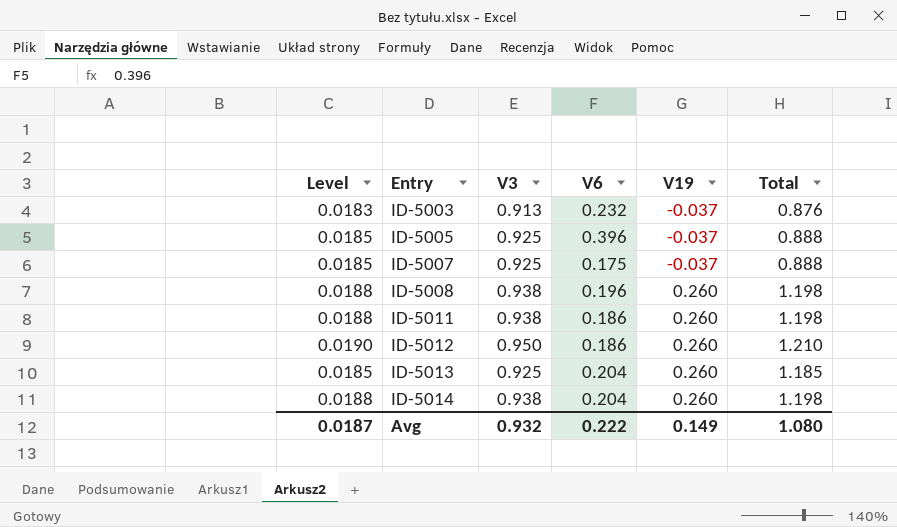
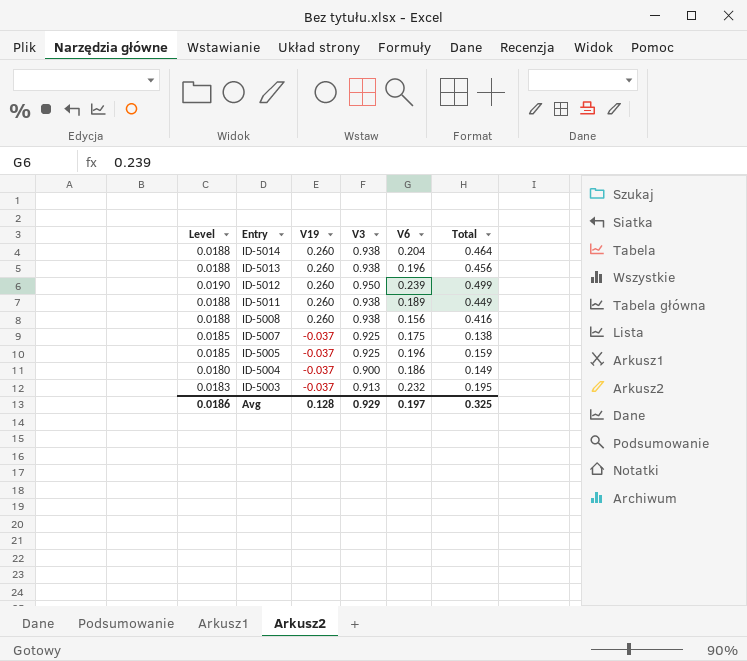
row order: Entry ascending -> Entry descending
column V19 | position: 5 -> 3
column Total | formula: [V3] + [V19] -> [V19] + [V6]
ID-5013 | Level: 0.0185 -> 0.0188
ID-5013 | V3: 0.925 -> 0.938
ID-5013 | V6: 0.204 -> 0.196
ID-5012 | V6: 0.186 -> 0.239
ID-5011 | V6: 0.186 -> 0.189
ID-5008 | V6: 0.196 -> 0.156
ID-5005 | V6: 0.396 -> 0.196
row ID-5004: none -> 0.0180 | -0.037 | 0.900 | 0.186 | 0.149
Avg | Level: 0.0187 -> 0.0186
Avg | V19: 0.149 -> 0.128
Avg | V3: 0.932 -> 0.929
Avg | V6: 0.222 -> 0.197
Avg | Total: 1.080 -> 0.325

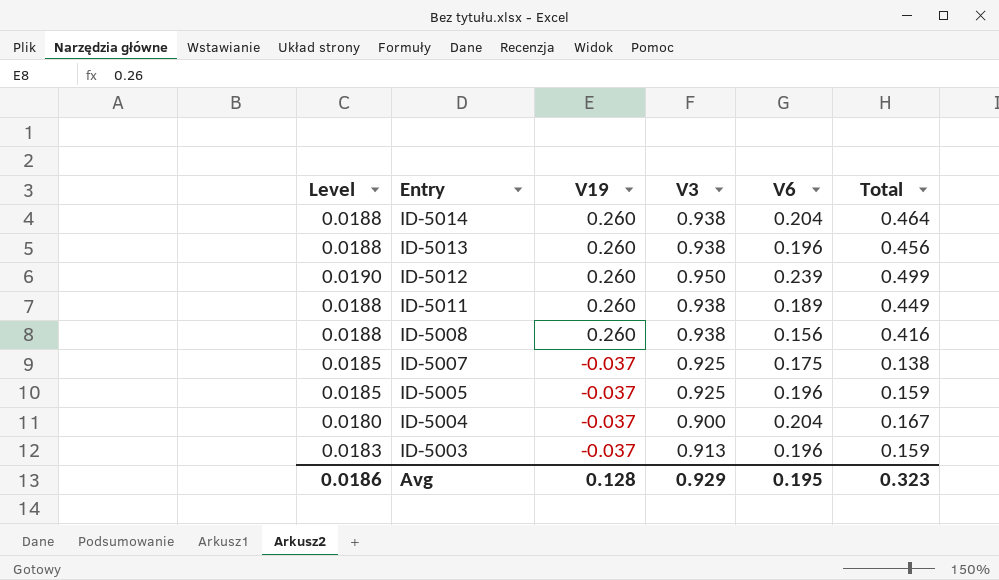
ID-5004 | V6: 0.186 -> 0.204
ID-5004 | Total: 0.149 -> 0.167
ID-5003 | V6: 0.232 -> 0.196
ID-5003 | Total: 0.195 -> 0.159
Avg | V6: 0.197 -> 0.195
Avg | Total: 0.325 -> 0.323

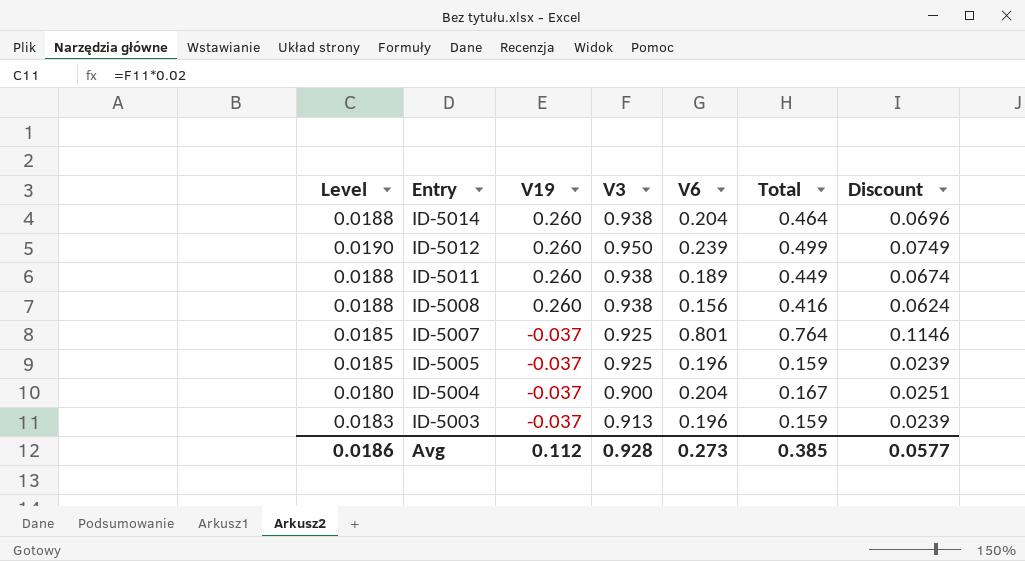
column Discount | formula: none -> [Total] * 0.15
row ID-5013: 0.0188 | 0.260 | 0.938 | 0.196 | 0.456 -> none
ID-5007 | V6: 0.175 -> 0.801
ID-5007 | Total: 0.138 -> 0.764
Avg | V19: 0.128 -> 0.112
Avg | V3: 0.929 -> 0.928
Avg | V6: 0.195 -> 0.273
Avg | Total: 0.323 -> 0.385

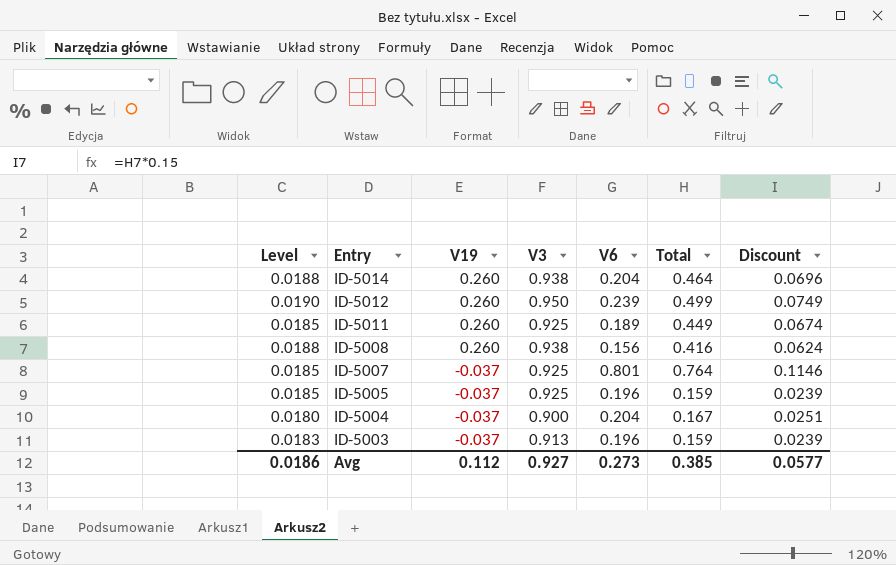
ID-5011 | Level: 0.0188 -> 0.0185
ID-5011 | V3: 0.938 -> 0.925
Avg | V3: 0.928 -> 0.927

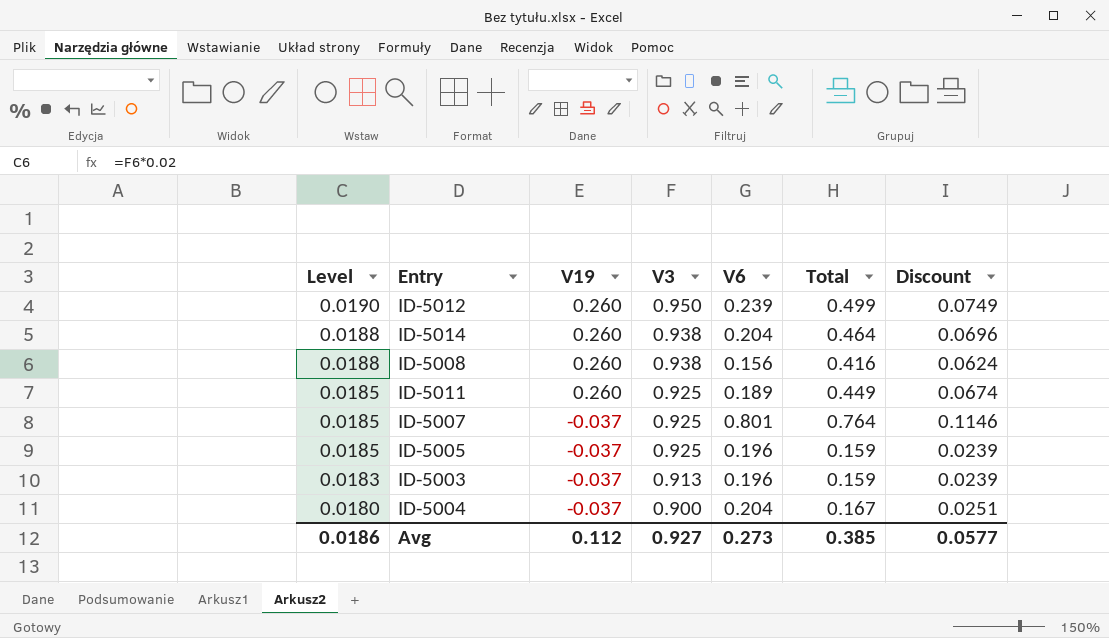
row order: Entry descending -> Level descending

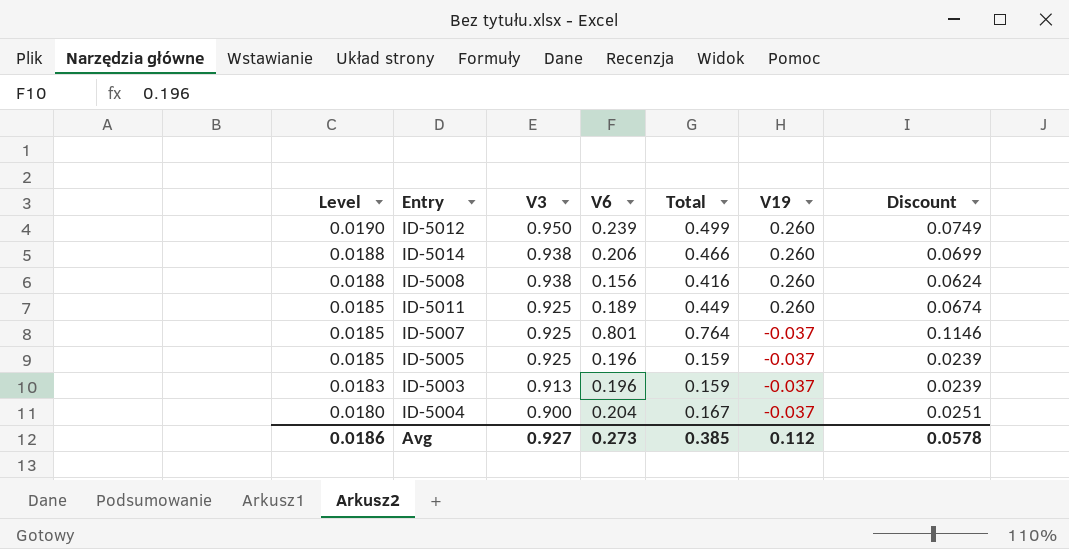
column V19 | position: 3 -> 6
ID-5014 | V6: 0.204 -> 0.206
ID-5014 | Total: 0.464 -> 0.466
ID-5014 | Discount: 0.0696 -> 0.0699
Avg | Discount: 0.0577 -> 0.0578

